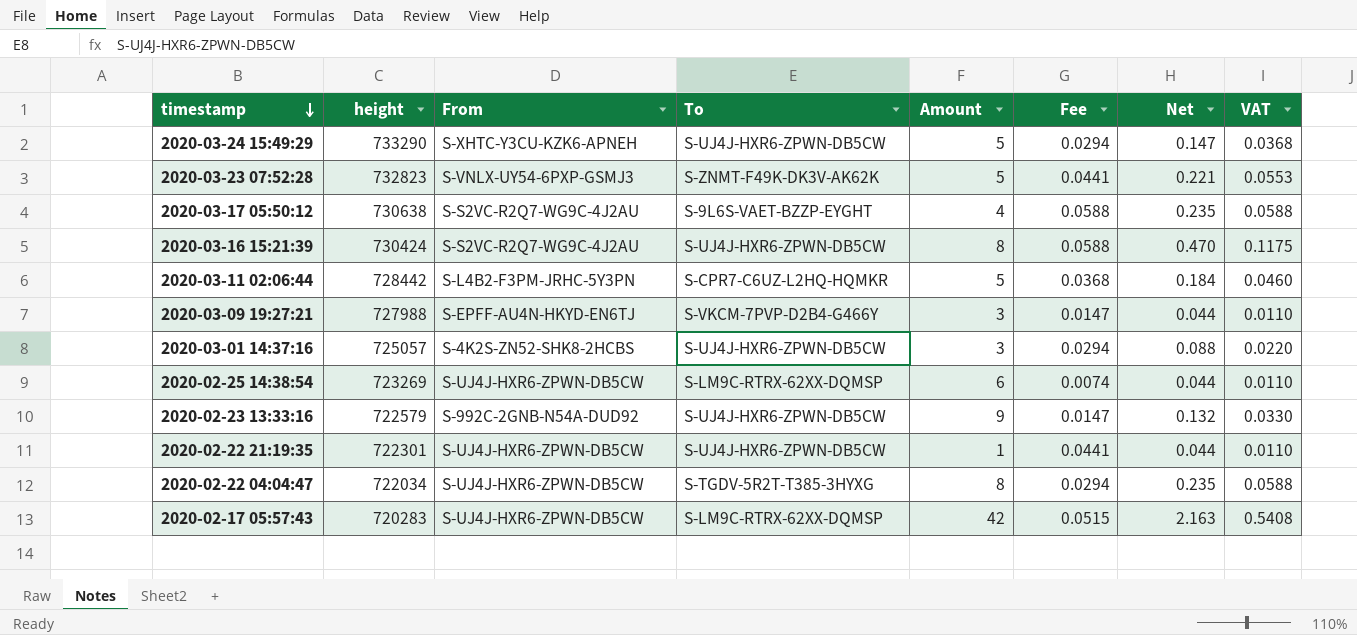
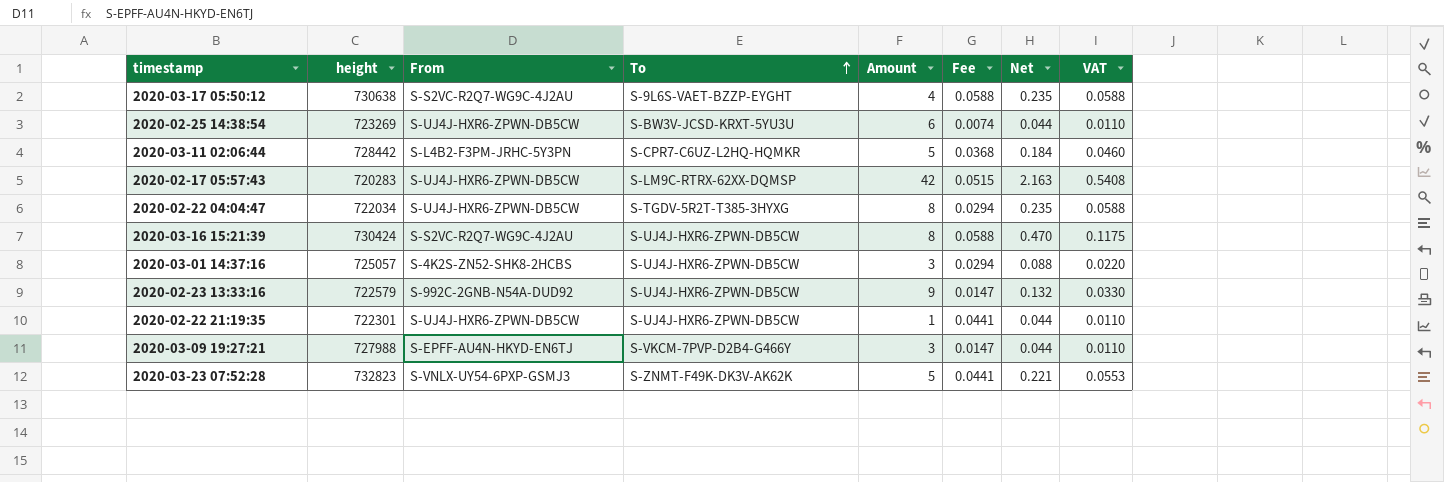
row order: timestamp descending -> To ascending
row 2020-03-24 15:49:29: 733290 | S-XHTC-Y3CU-KZK6-APNEH | S-UJ4J-HXR6-ZPWN-DB5CW | 5 | 0.0294 | 0.147 | 0.0368 -> none
2020-02-25 14:38:54 | To: S-LM9C-RTRX-62XX-DQMSP -> S-BW3V-JCSD-KRXT-5YU3U

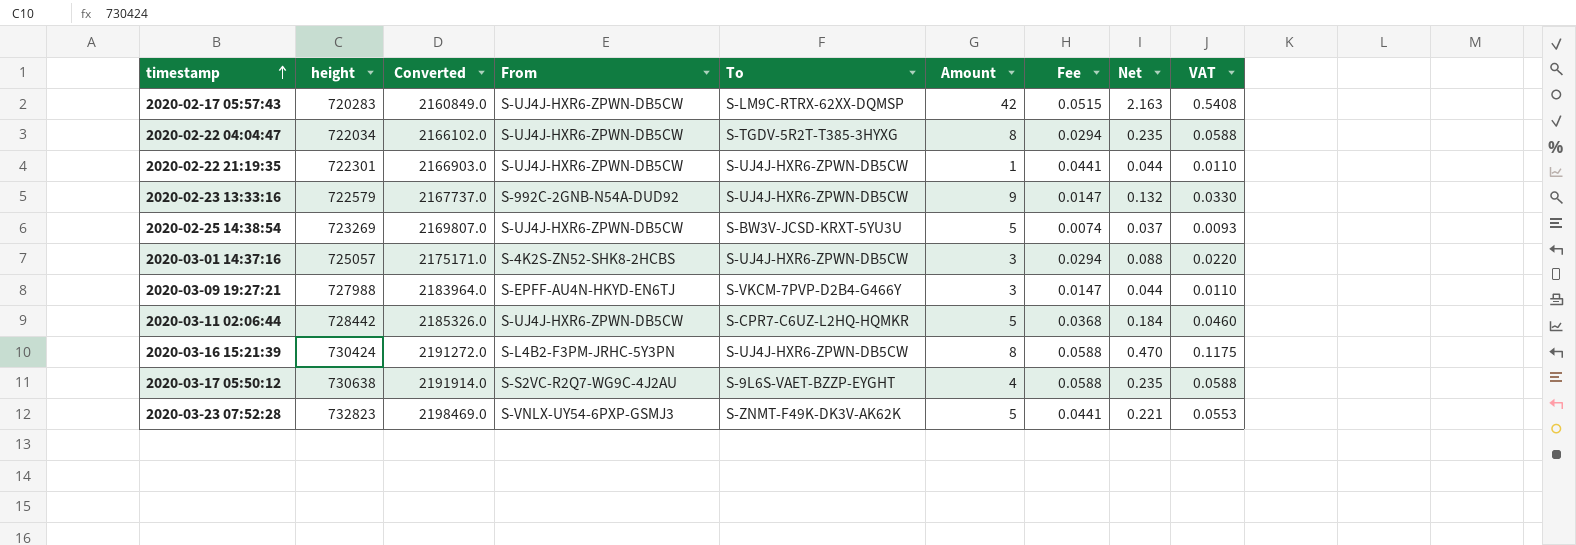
row order: To ascending -> timestamp ascending
column Converted | formula: none -> [height] * 3
2020-02-25 14:38:54 | Amount: 6 -> 5
2020-02-25 14:38:54 | Net: 0.044 -> 0.037
2020-02-25 14:38:54 | VAT: 0.0110 -> 0.0093
2020-03-11 02:06:44 | From: S-L4B2-F3PM-JRHC-5Y3PN -> S-UJ4J-HXR6-ZPWN-DB5CW
2020-03-16 15:21:39 | From: S-S2VC-R2Q7-WG9C-4J2AU -> S-L4B2-F3PM-JRHC-5Y3PN

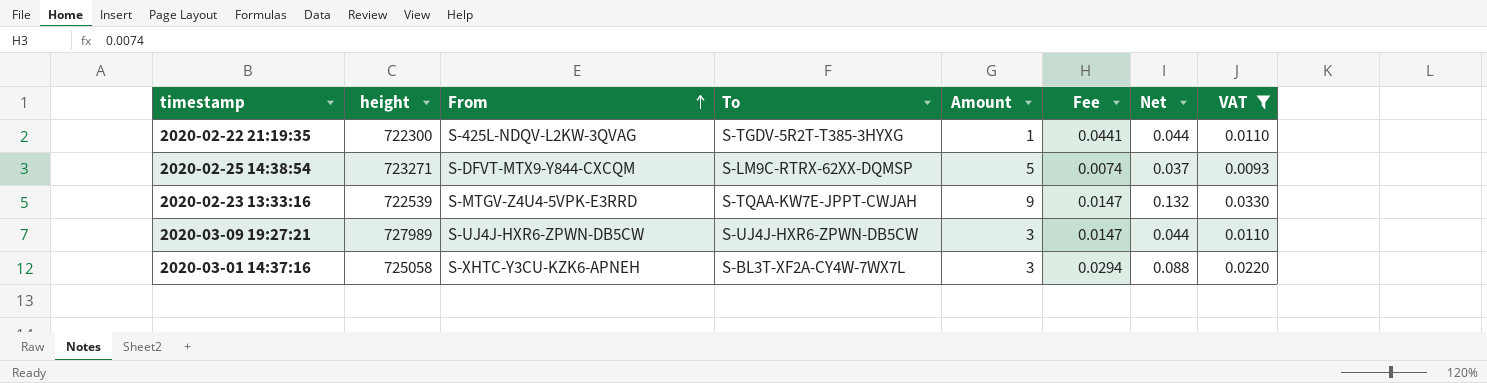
filter: none -> VAT <= 0.0330
row order: timestamp ascending -> From ascending
column Converted | formula: [height] * 3 -> none
2020-02-22 21:19:35 | height: 722301 -> 722300
2020-02-22 21:19:35 | From: S-UJ4J-HXR6-ZPWN-DB5CW -> S-425L-NDQV-L2KW-3QVAG
2020-02-22 21:19:35 | To: S-UJ4J-HXR6-ZPWN-DB5CW -> S-TGDV-5R2T-T385-3HYXG
2020-02-25 14:38:54 | height: 723269 -> 723271
2020-02-25 14:38:54 | From: S-UJ4J-HXR6-ZPWN-DB5CW -> S-DFVT-MTX9-Y844-CXCQM
2020-02-25 14:38:54 | To: S-BW3V-JCSD-KRXT-5YU3U -> S-LM9C-RTRX-62XX-DQMSP
2020-02-23 13:33:16 | height: 722579 -> 722539
2020-02-23 13:33:16 | From: S-992C-2GNB-N54A-DUD92 -> S-MTGV-Z4U4-5VPK-E3RRD
2020-02-23 13:33:16 | To: S-UJ4J-HXR6-ZPWN-DB5CW -> S-TQAA-KW7E-JPPT-CWJAH
2020-03-09 19:27:21 | height: 727988 -> 727989
2020-03-09 19:27:21 | From: S-EPFF-AU4N-HKYD-EN6TJ -> S-UJ4J-HXR6-ZPWN-DB5CW
2020-03-09 19:27:21 | To: S-VKCM-7PVP-D2B4-G466Y -> S-UJ4J-HXR6-ZPWN-DB5CW
2020-03-01 14:37:16 | height: 725057 -> 725058
2020-03-01 14:37:16 | From: S-4K2S-ZN52-SHK8-2HCBS -> S-XHTC-Y3CU-KZK6-APNEH
2020-03-01 14:37:16 | To: S-UJ4J-HXR6-ZPWN-DB5CW -> S-BL3T-XF2A-CY4W-7WX7L

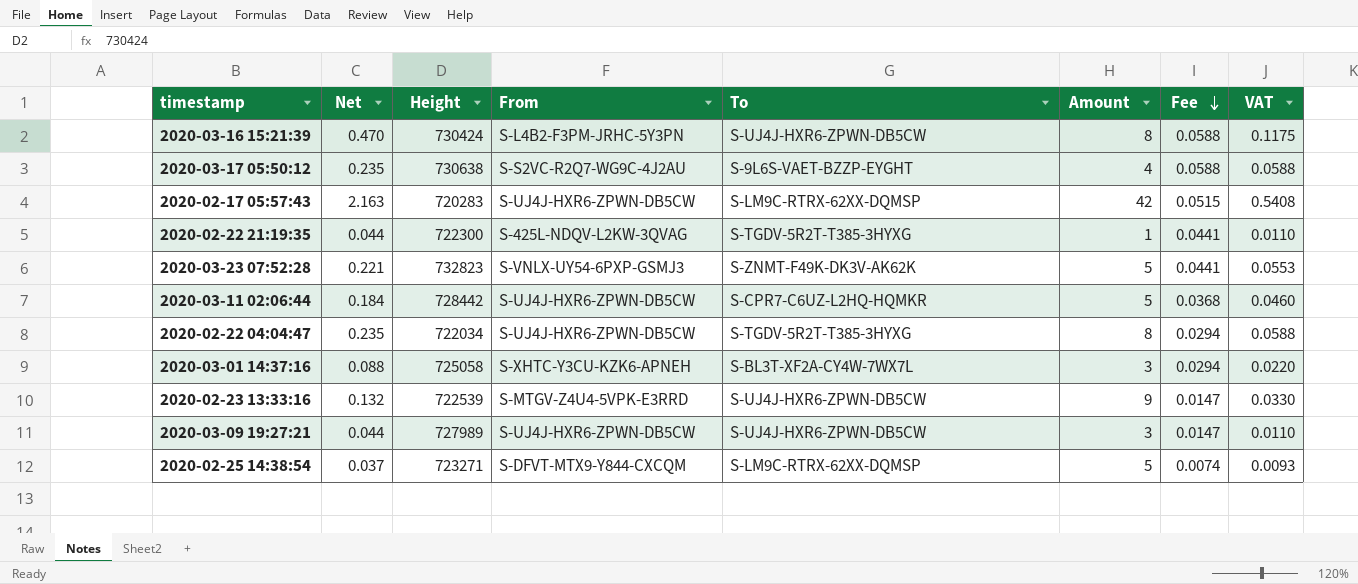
filter: VAT <= 0.0330 -> none
row order: From ascending -> Fee descending
column Net | position: 7 -> 2
column name: height -> Height
2020-02-23 13:33:16 | To: S-TQAA-KW7E-JPPT-CWJAH -> S-UJ4J-HXR6-ZPWN-DB5CW

